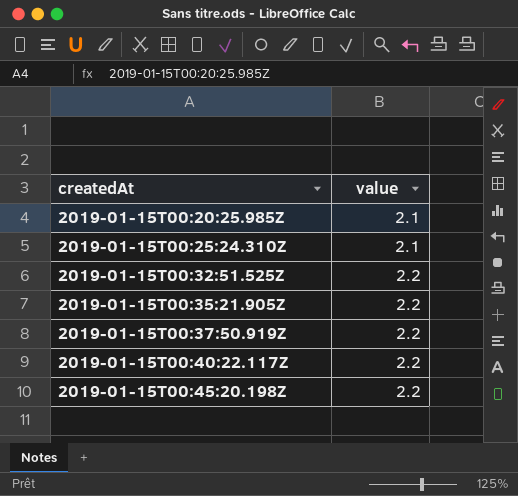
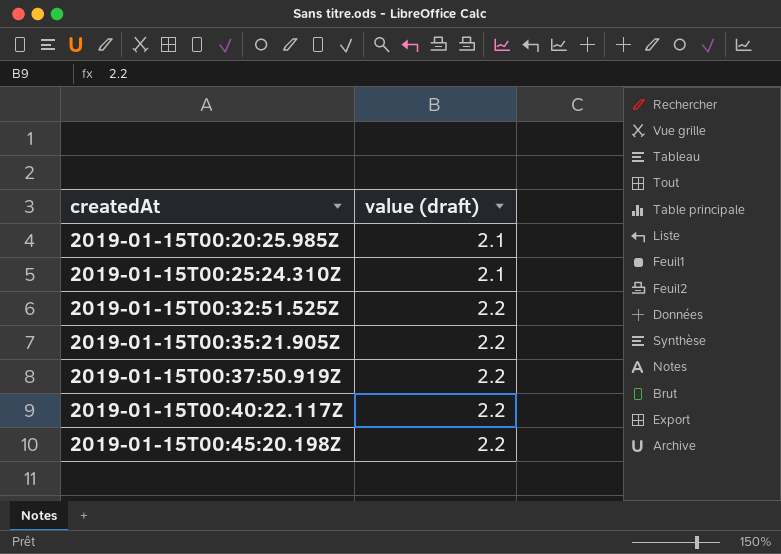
column name: value -> value (draft)

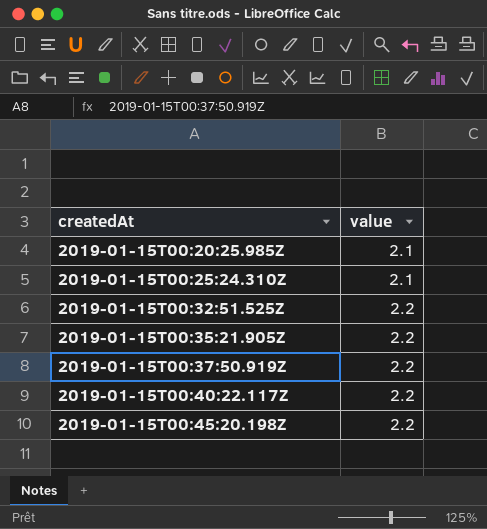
column name: value (draft) -> value

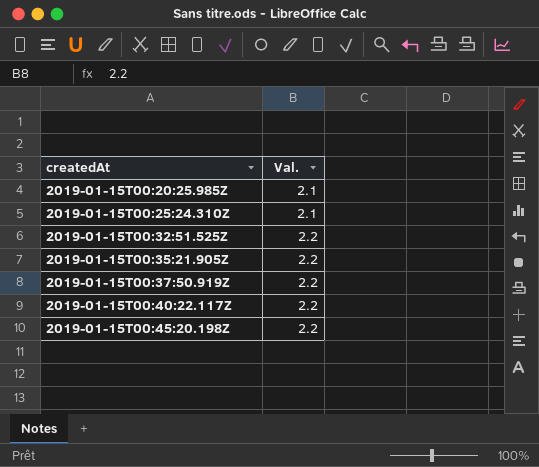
column name: value -> Val.

